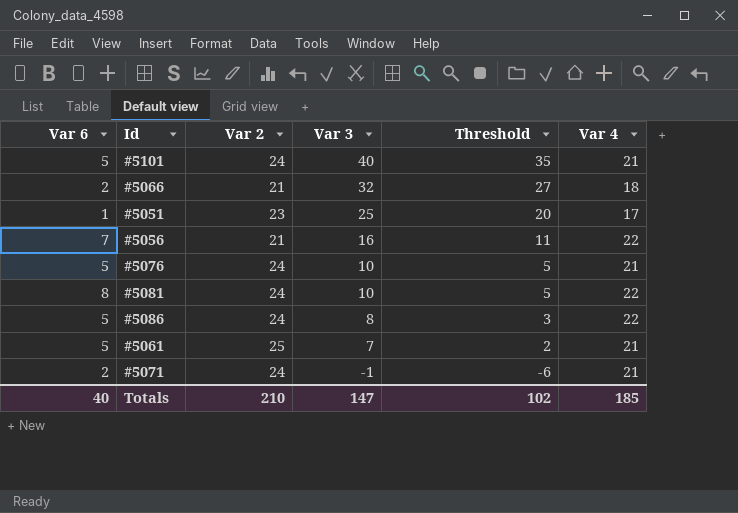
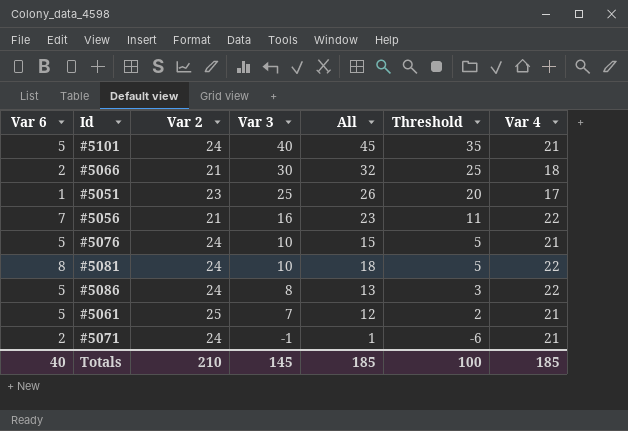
column All | formula: none -> [Var 6] + [Var 3]
#5066 | Var 3: 32 -> 30
#5066 | Threshold: 27 -> 25
Totals | Var 3: 147 -> 145
Totals | Threshold: 102 -> 100

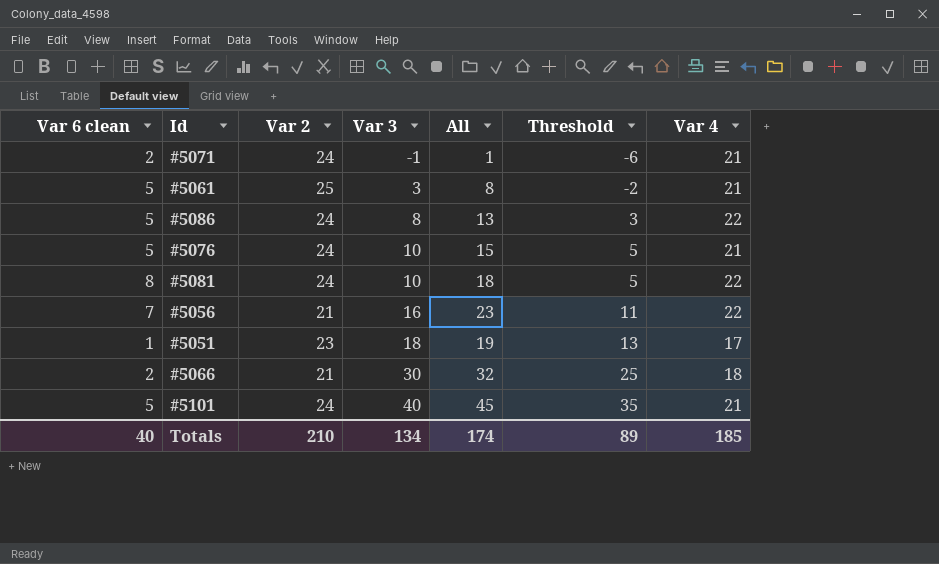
row order: Var 3 descending -> Var 3 ascending
column name: Var 6 -> Var 6 clean
#5061 | Var 3: 7 -> 3
#5061 | All: 12 -> 8
#5061 | Threshold: 2 -> -2
#5051 | Var 3: 25 -> 18
#5051 | All: 26 -> 19
#5051 | Threshold: 20 -> 13
Totals | Var 3: 145 -> 134
Totals | All: 185 -> 174
Totals | Threshold: 100 -> 89

